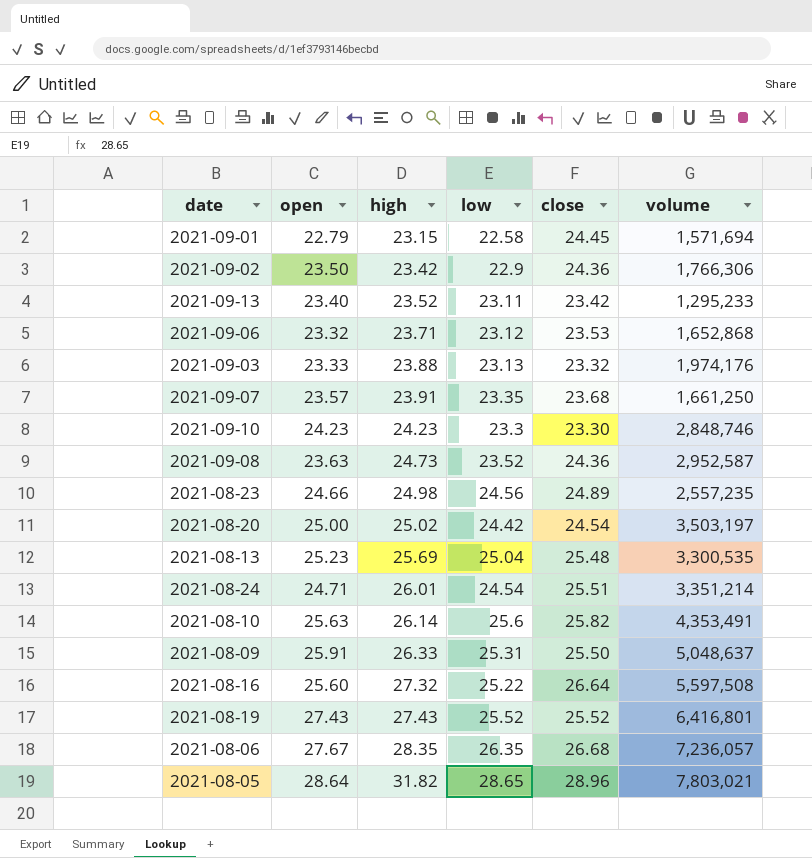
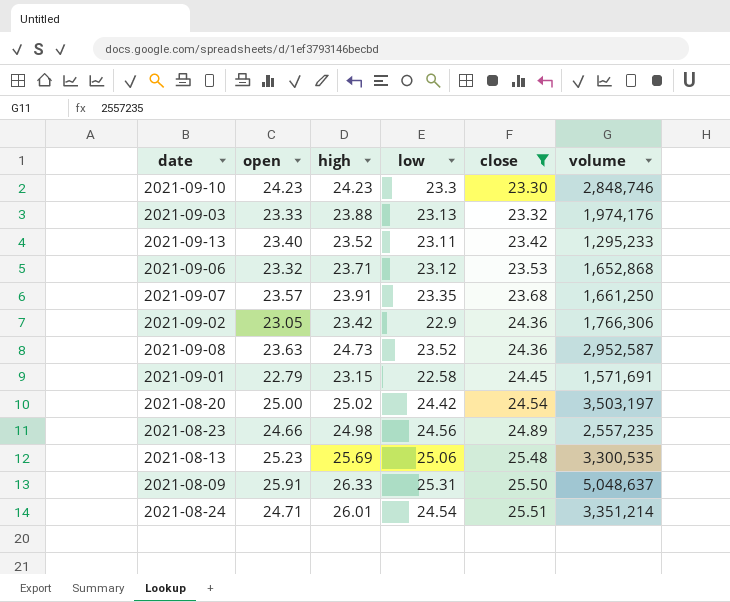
filter: none -> close <= 25.51
row order: high ascending -> close ascending
2021-09-02 | open: 23.50 -> 23.05
2021-09-01 | volume: 1,571,694 -> 1,571,691
2021-08-13 | low: 25.04 -> 25.06

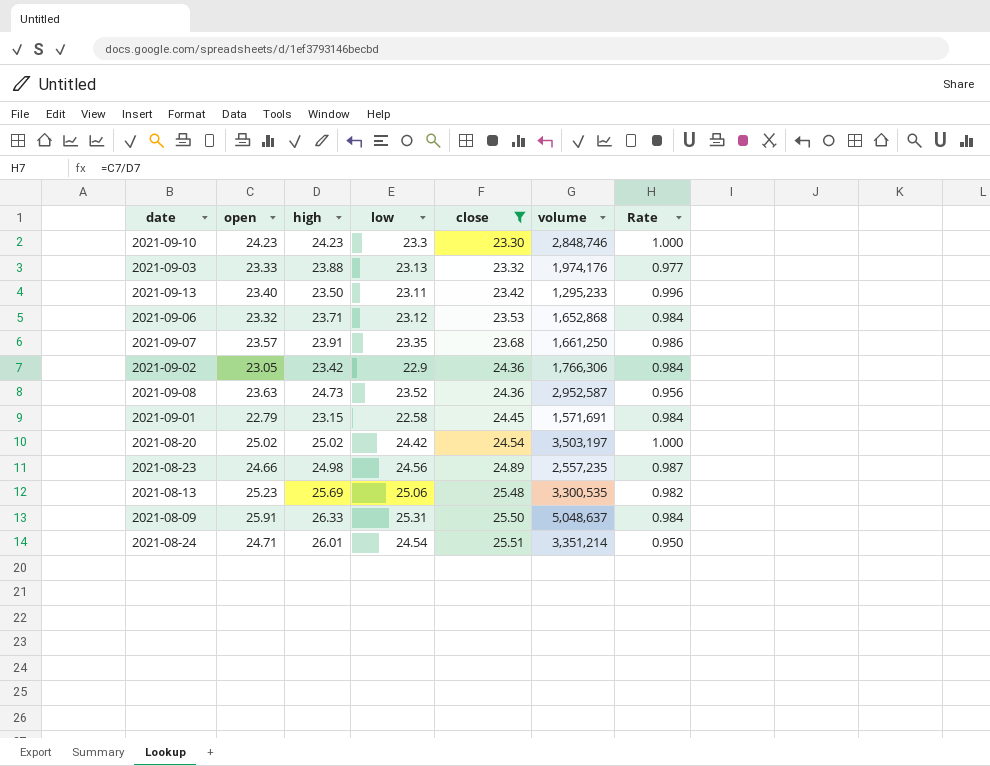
column Rate | formula: none -> [open] / [high]
2021-09-13 | high: 23.52 -> 23.50
2021-08-20 | open: 25.00 -> 25.02

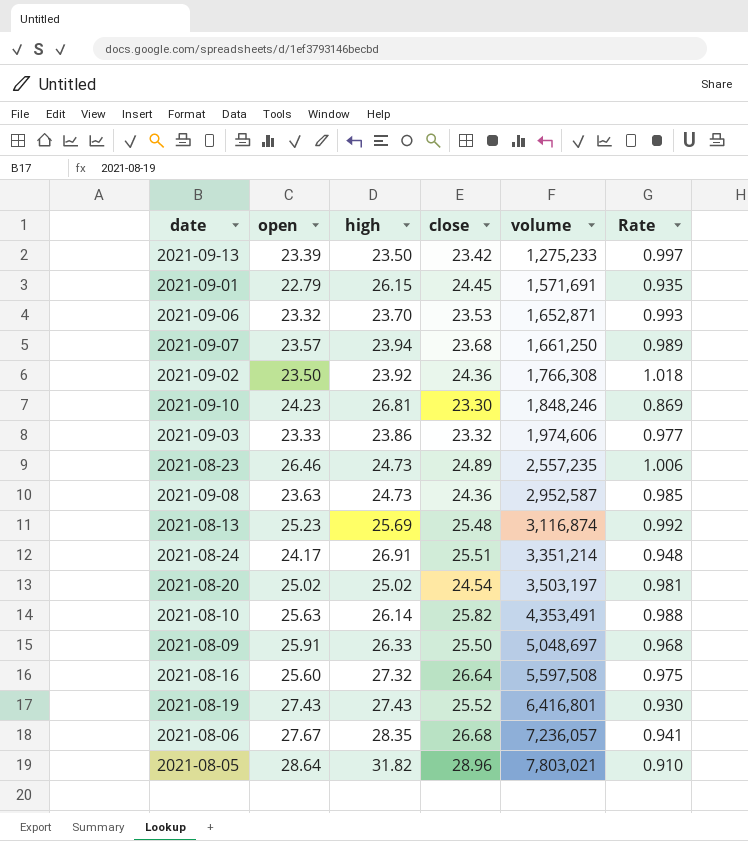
filter: close <= 25.51 -> none
row order: close ascending -> volume ascending
column low | position: 4 -> none
column Rate | formula: [open] / [high] -> [close] / [high]
2021-09-13 | open: 23.40 -> 23.39
2021-09-13 | volume: 1,295,233 -> 1,275,233
2021-09-01 | high: 23.15 -> 26.15
2021-09-06 | high: 23.71 -> 23.70
2021-09-06 | volume: 1,652,868 -> 1,652,871
2021-09-07 | high: 23.91 -> 23.94
2021-09-02 | open: 23.05 -> 23.50
2021-09-02 | high: 23.42 -> 23.92
2021-09-02 | volume: 1,766,306 -> 1,766,308
2021-09-10 | high: 24.23 -> 26.81
2021-09-10 | volume: 2,848,746 -> 1,848,246
2021-09-03 | high: 23.88 -> 23.86
2021-09-03 | volume: 1,974,176 -> 1,974,606
2021-08-23 | open: 24.66 -> 26.46
2021-08-23 | high: 24.98 -> 24.73
2021-08-13 | volume: 3,300,535 -> 3,116,874
2021-08-24 | open: 24.71 -> 24.17
2021-08-24 | high: 26.01 -> 26.91
2021-08-09 | volume: 5,048,637 -> 5,048,697

